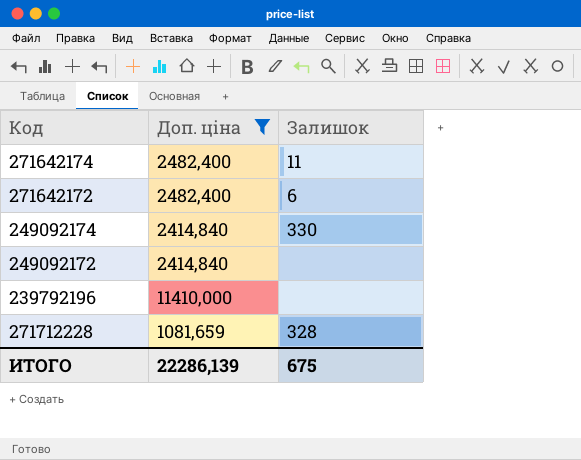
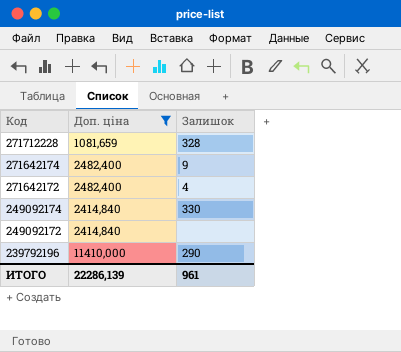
row order: none -> Код descending
271642174 | Залишок: 11 -> 9
271642172 | Залишок: 6 -> 4
239792196 | Залишок: none -> 290
ИТОГО | Залишок: 675 -> 961

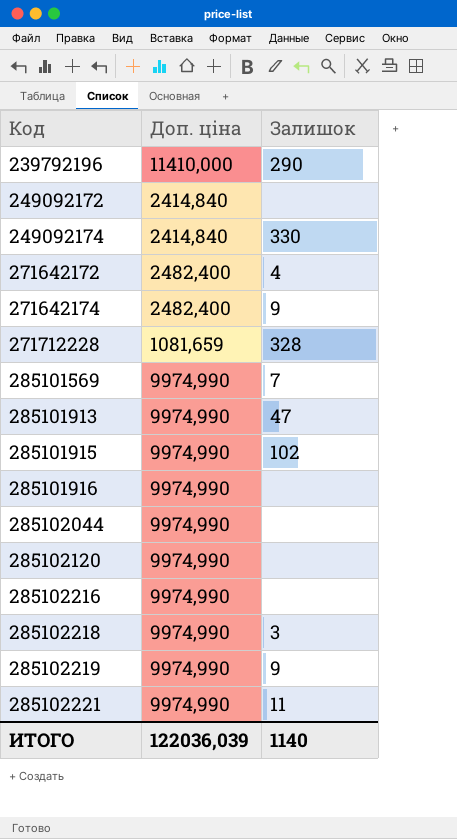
filter: Доп. ціна != 9974,990 -> none
row order: Код descending -> Код ascending
ИТОГО | Доп. ціна: 22286,139 -> 122036,039
ИТОГО | Залишок: 961 -> 1140

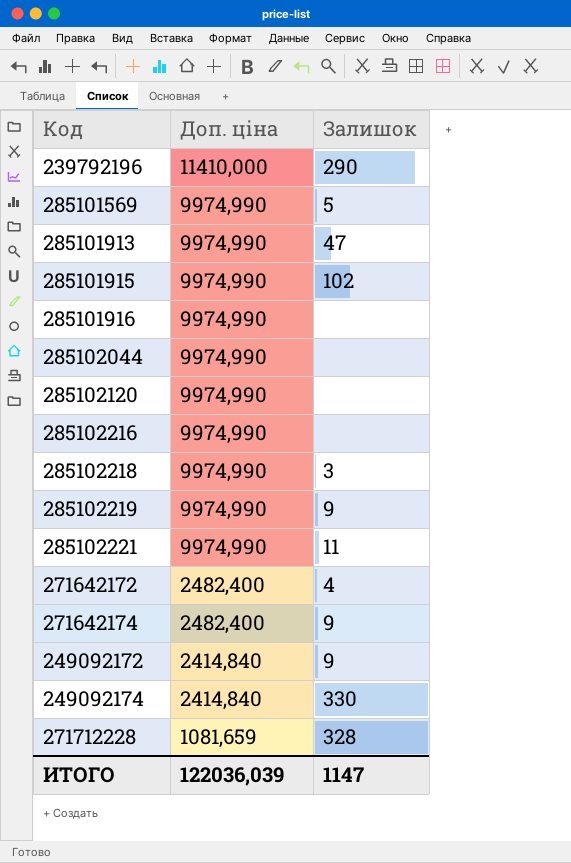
row order: Код ascending -> Доп. ціна descending
285101569 | Залишок: 7 -> 5
249092172 | Залишок: none -> 9
ИТОГО | Залишок: 1140 -> 1147

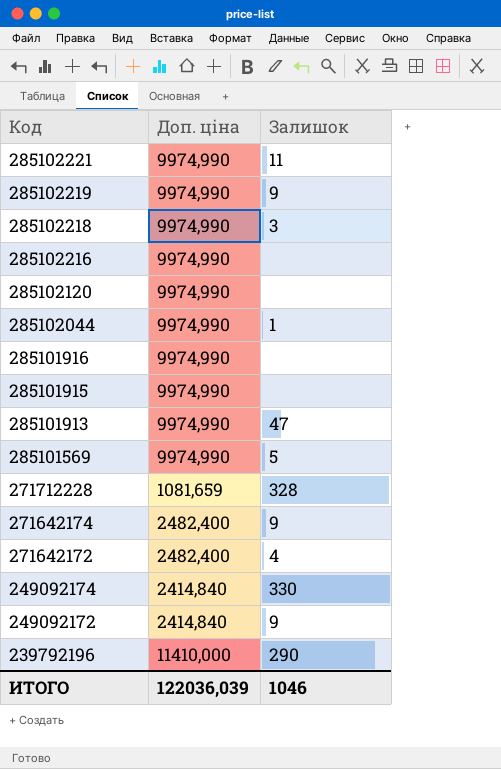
row order: Доп. ціна descending -> Код descending
285102044 | Залишок: none -> 1
285101915 | Залишок: 102 -> none
ИТОГО | Залишок: 1147 -> 1046

